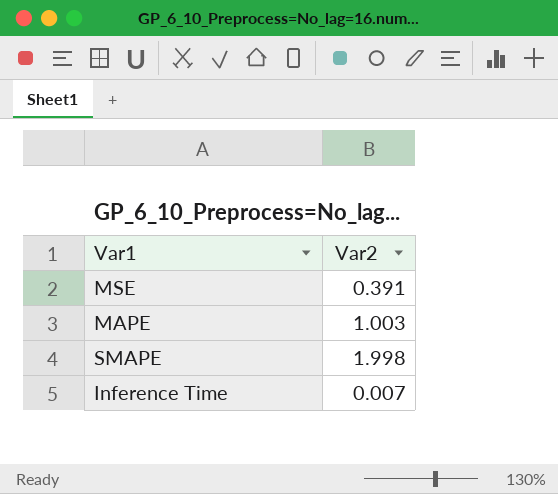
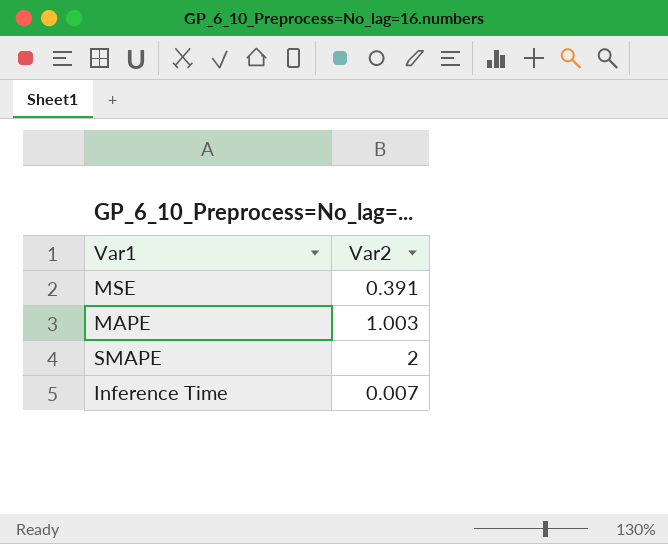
SMAPE | Var2: 1.998 -> 2

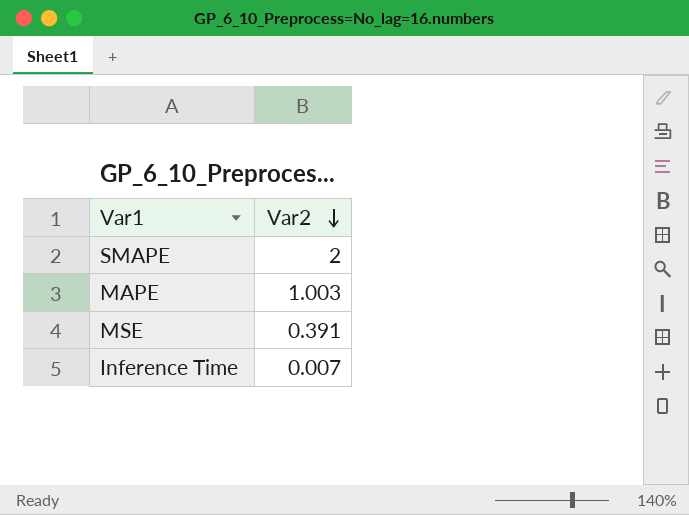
row order: none -> Var2 descending

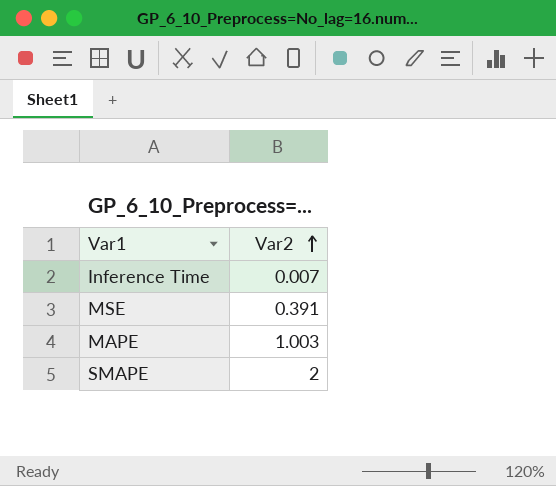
row order: Var2 descending -> Var2 ascending

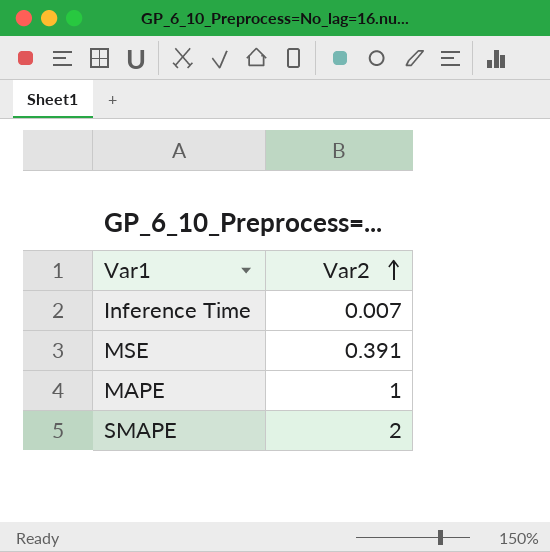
MAPE | Var2: 1.003 -> 1

